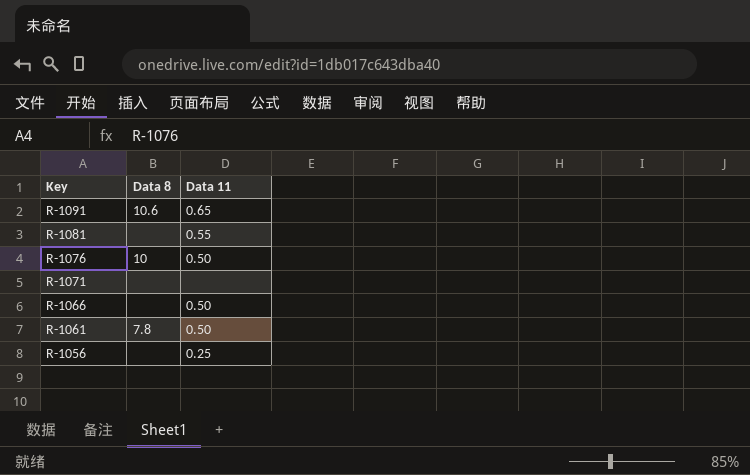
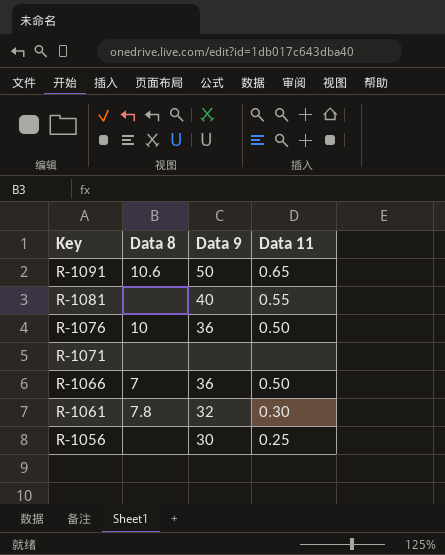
column Data 9 | position: none -> 3
R-1066 | Data 8: none -> 7
R-1061 | Data 11: 0.50 -> 0.30

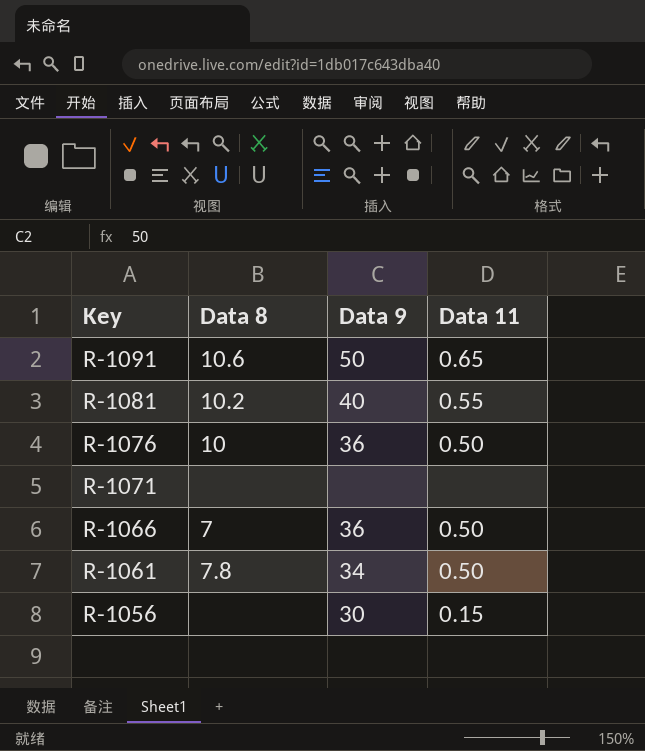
R-1081 | Data 8: none -> 10.2
R-1061 | Data 9: 32 -> 34
R-1061 | Data 11: 0.30 -> 0.50
R-1056 | Data 11: 0.25 -> 0.15

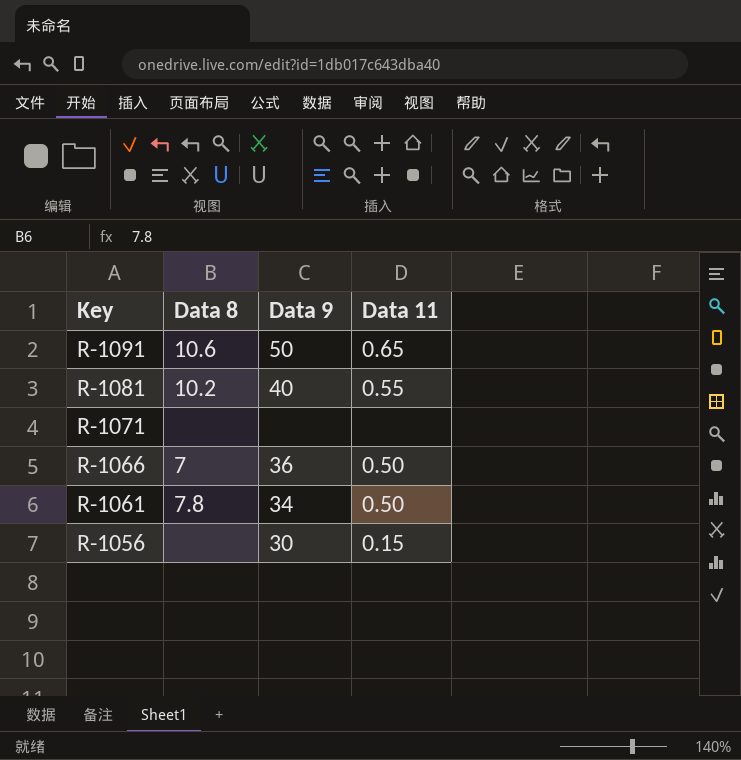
row R-1076: 10 | 36 | 0.50 -> none

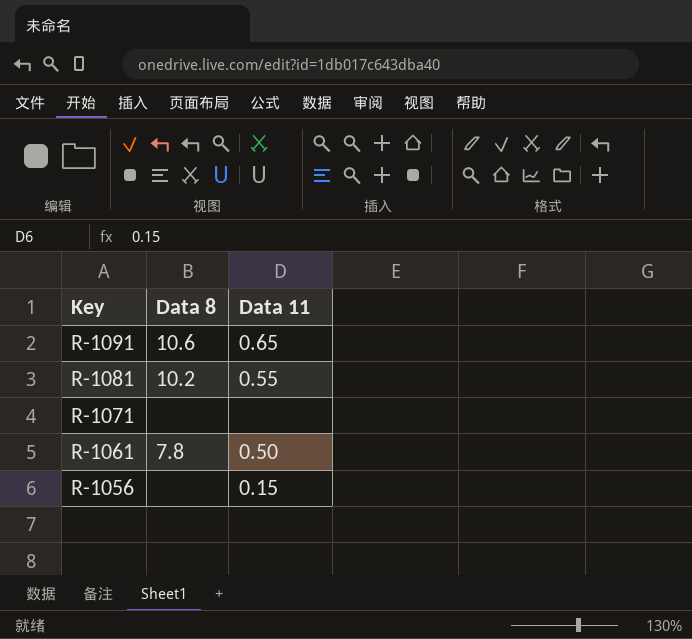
column Data 9 | position: 3 -> none
row R-1066: 7 | 36 | 0.50 -> none

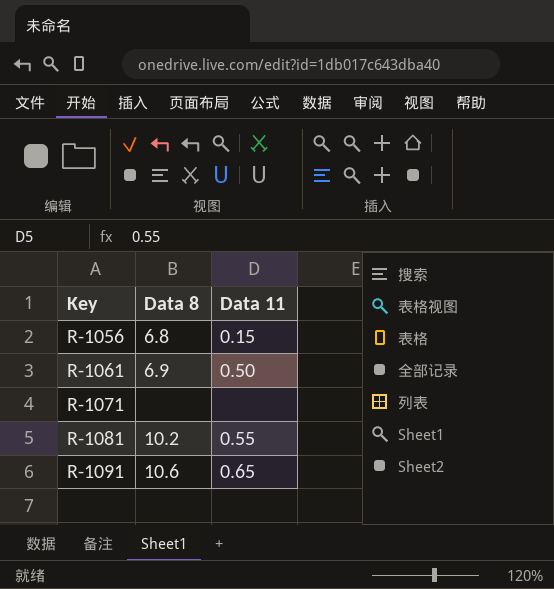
row order: Key descending -> Key ascending
R-1056 | Data 8: none -> 6.8
R-1061 | Data 8: 7.8 -> 6.9

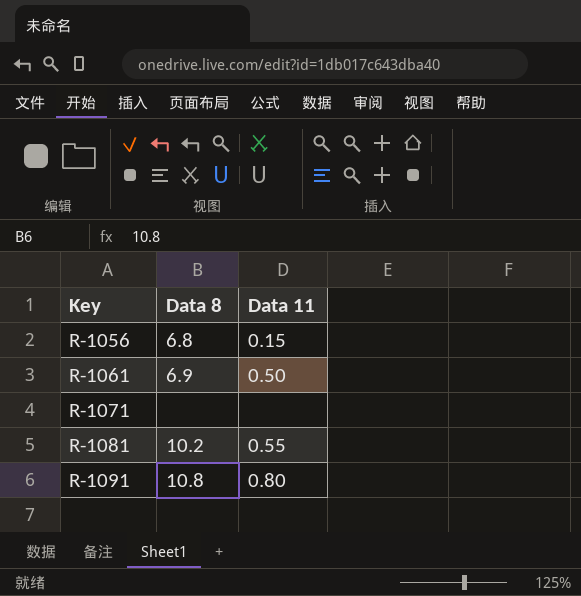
R-1091 | Data 8: 10.6 -> 10.8
R-1091 | Data 11: 0.65 -> 0.80

